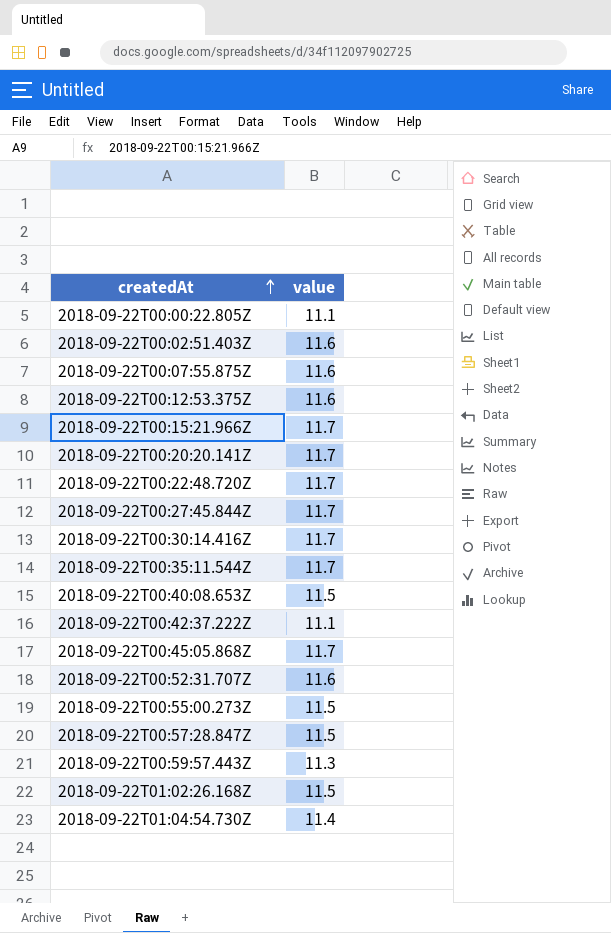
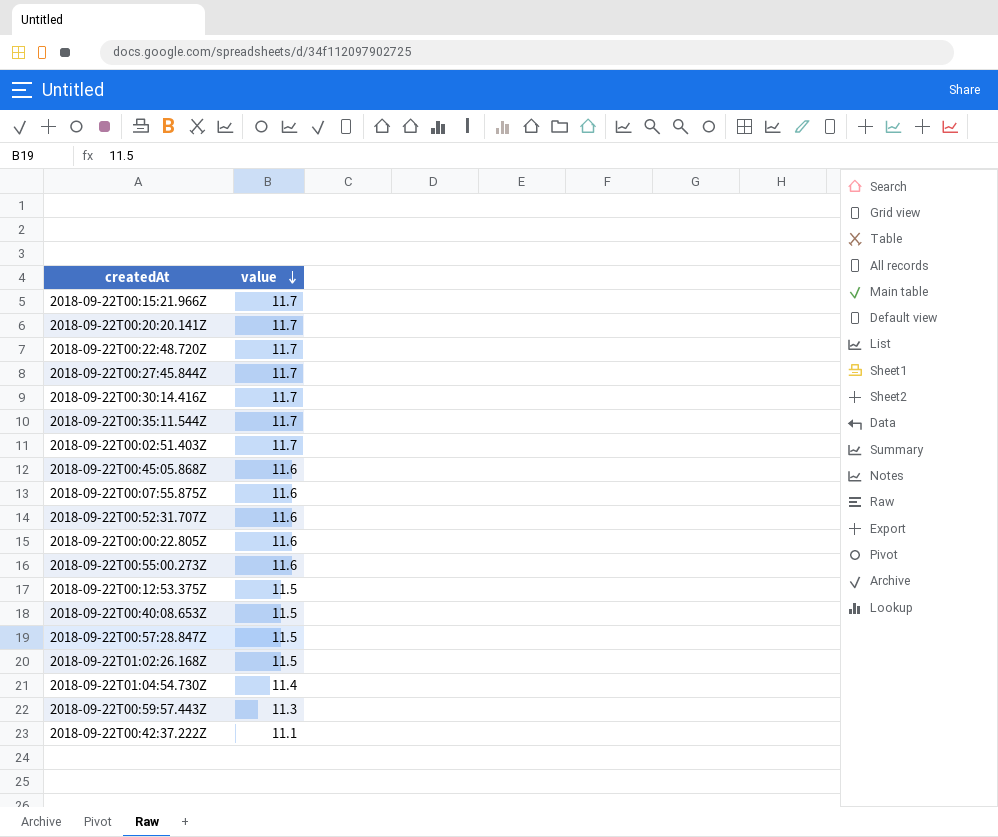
row order: createdAt ascending -> value descending
2018-09-22T00:02:51.403Z | value: 11.6 -> 11.7
2018-09-22T00:45:05.868Z | value: 11.7 -> 11.6
2018-09-22T00:00:22.805Z | value: 11.1 -> 11.6
2018-09-22T00:55:00.273Z | value: 11.5 -> 11.6
2018-09-22T00:12:53.375Z | value: 11.6 -> 11.5

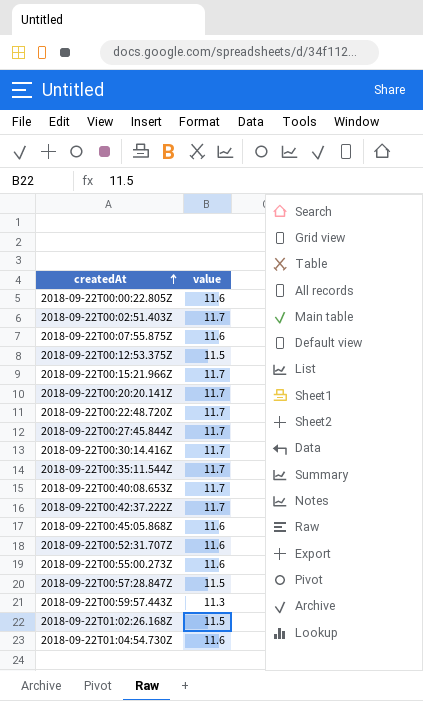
row order: value descending -> createdAt ascending
2018-09-22T00:40:08.653Z | value: 11.5 -> 11.7
2018-09-22T00:42:37.222Z | value: 11.1 -> 11.7
2018-09-22T01:04:54.730Z | value: 11.4 -> 11.6

